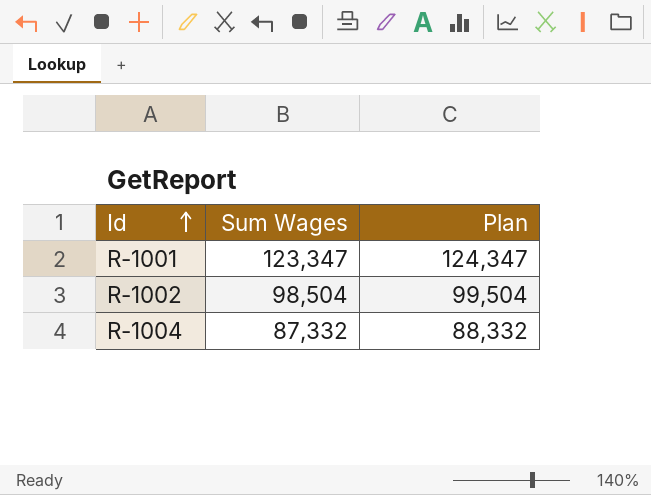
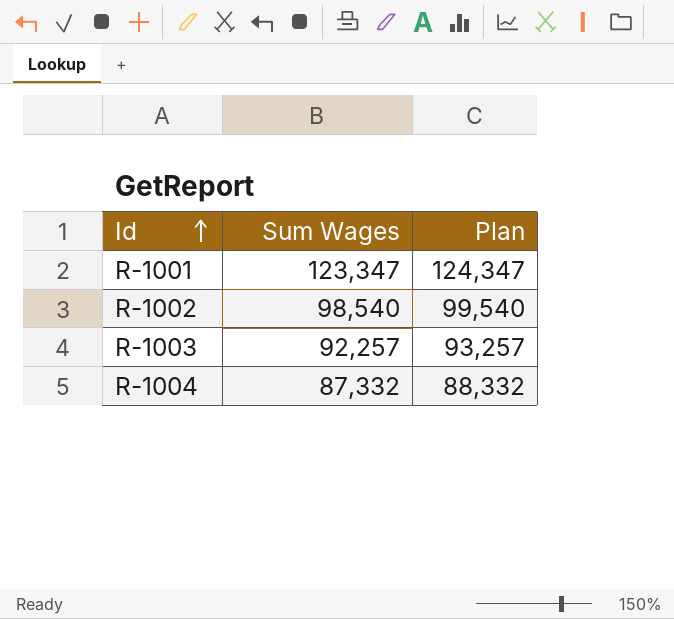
R-1002 | Sum Wages: 98,504 -> 98,540
R-1002 | Plan: 99,504 -> 99,540
row R-1003: none -> 92,257 | 93,257

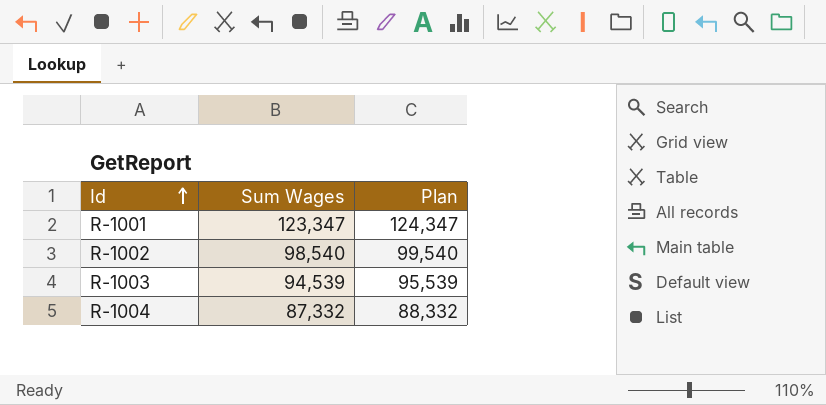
R-1003 | Sum Wages: 92,257 -> 94,539
R-1003 | Plan: 93,257 -> 95,539

